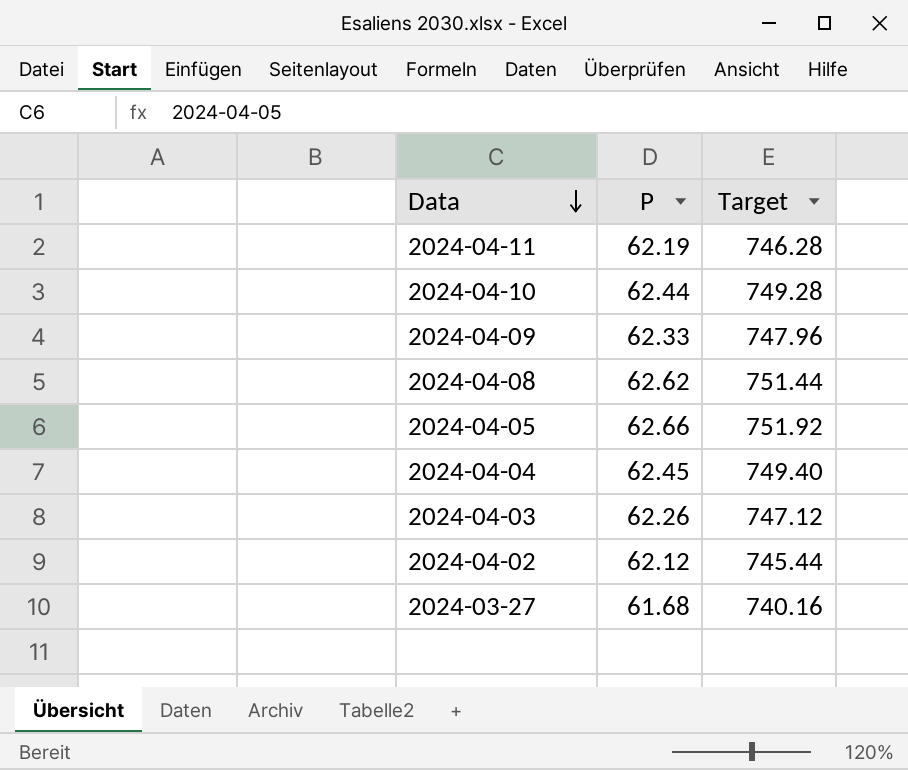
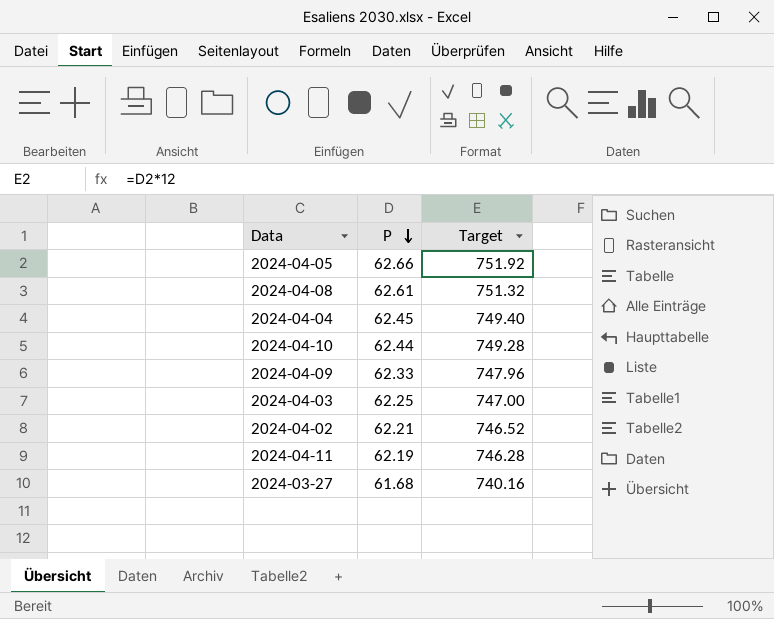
row order: Data descending -> P descending
2024-04-08 | P: 62.62 -> 62.61
2024-04-08 | Target: 751.44 -> 751.32
2024-04-03 | P: 62.26 -> 62.25
2024-04-03 | Target: 747.12 -> 747.00
2024-04-02 | P: 62.12 -> 62.21
2024-04-02 | Target: 745.44 -> 746.52

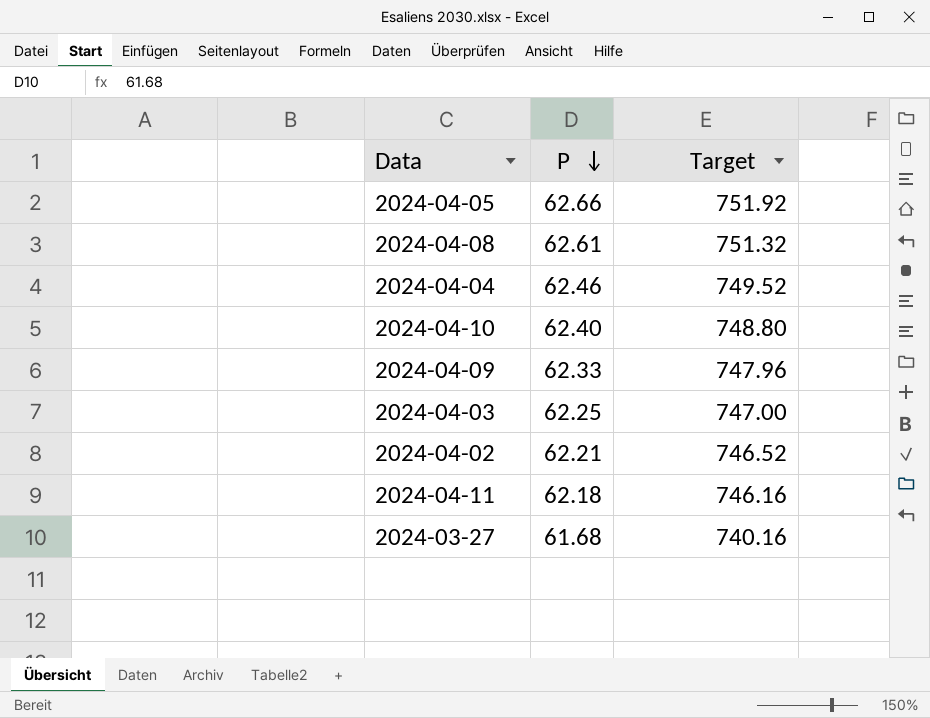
2024-04-04 | P: 62.45 -> 62.46
2024-04-04 | Target: 749.40 -> 749.52
2024-04-10 | P: 62.44 -> 62.40
2024-04-10 | Target: 749.28 -> 748.80
2024-04-11 | P: 62.19 -> 62.18
2024-04-11 | Target: 746.28 -> 746.16

